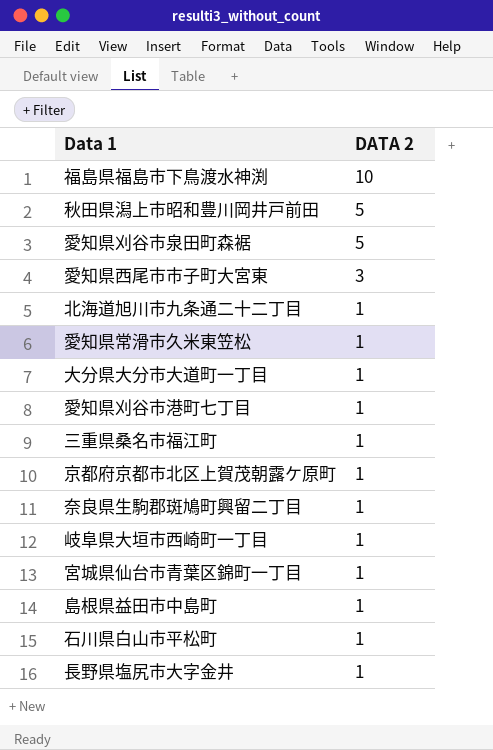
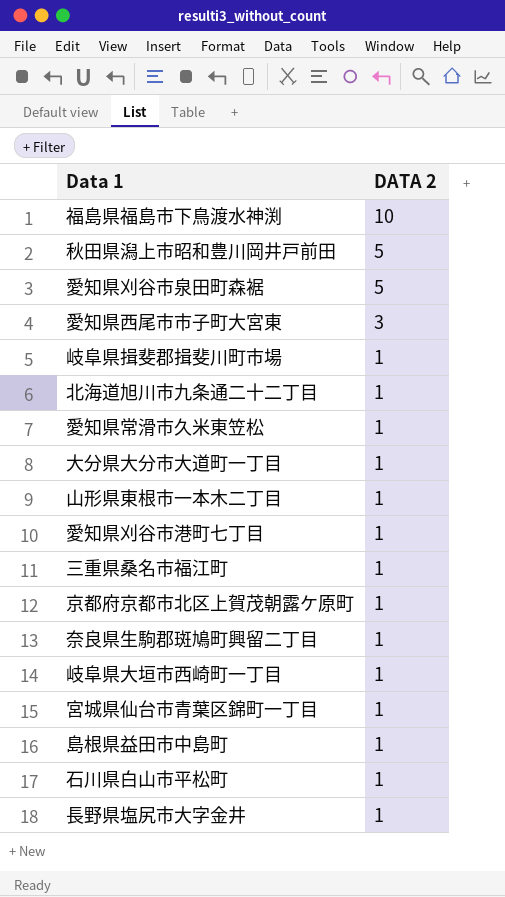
row 岐阜県揖斐郡揖斐川町市場: none -> 1
row 山形県東根市一本木二丁目: none -> 1

